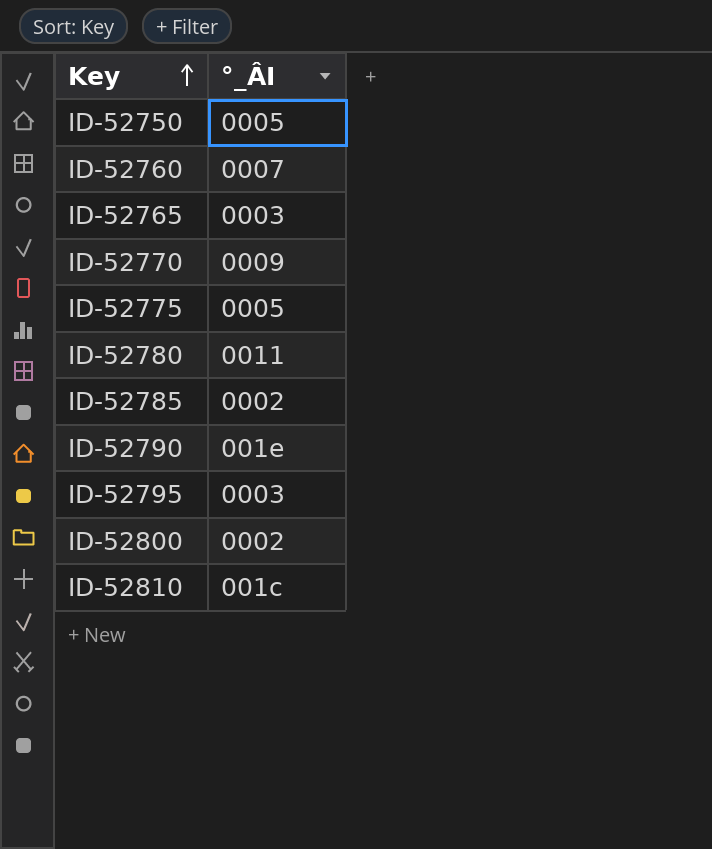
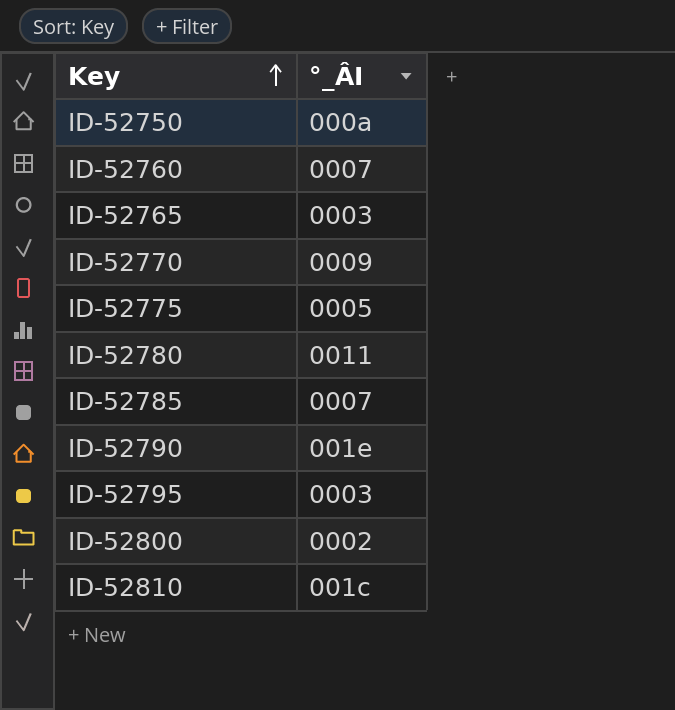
ID-52750 | °_ÂI: 0005 -> 000a
ID-52785 | °_ÂI: 0002 -> 0007

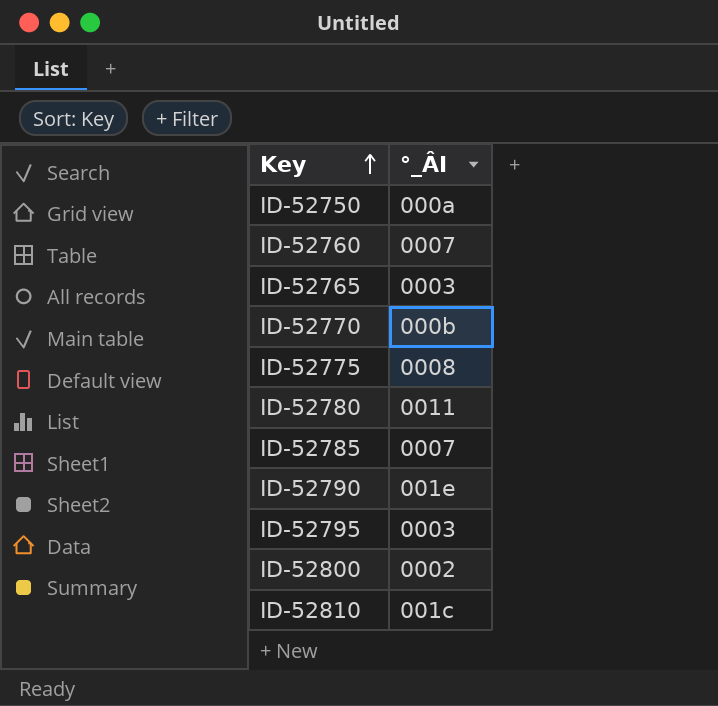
ID-52770 | °_ÂI: 0009 -> 000b
ID-52775 | °_ÂI: 0005 -> 0008

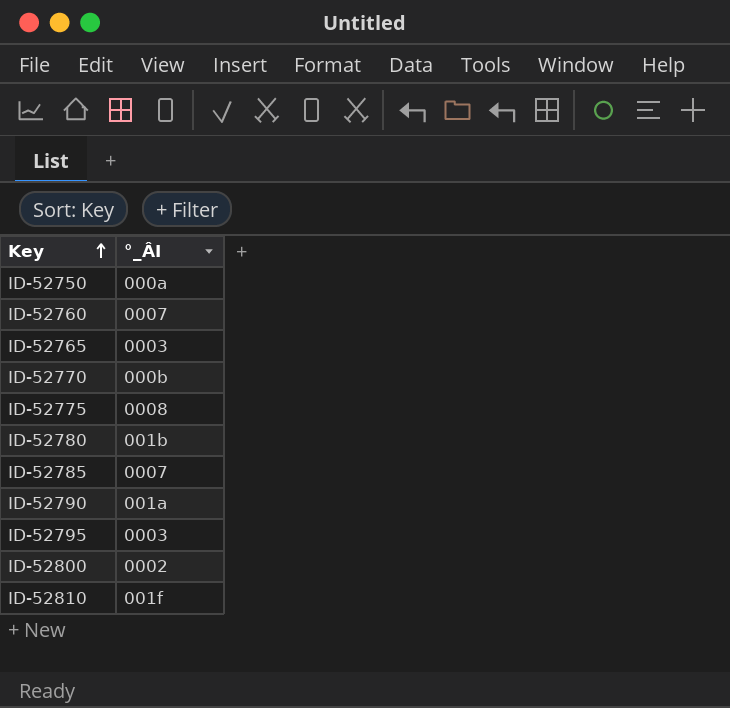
ID-52780 | °_ÂI: 0011 -> 001b
ID-52790 | °_ÂI: 001e -> 001a
ID-52810 | °_ÂI: 001c -> 001f

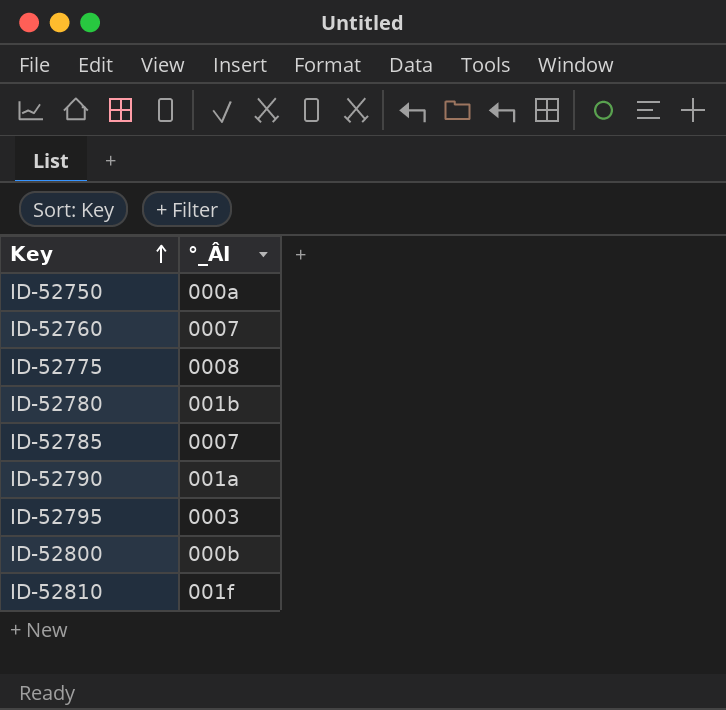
row ID-52765: 0003 -> none
row ID-52770: 000b -> none
ID-52800 | °_ÂI: 0002 -> 000b

